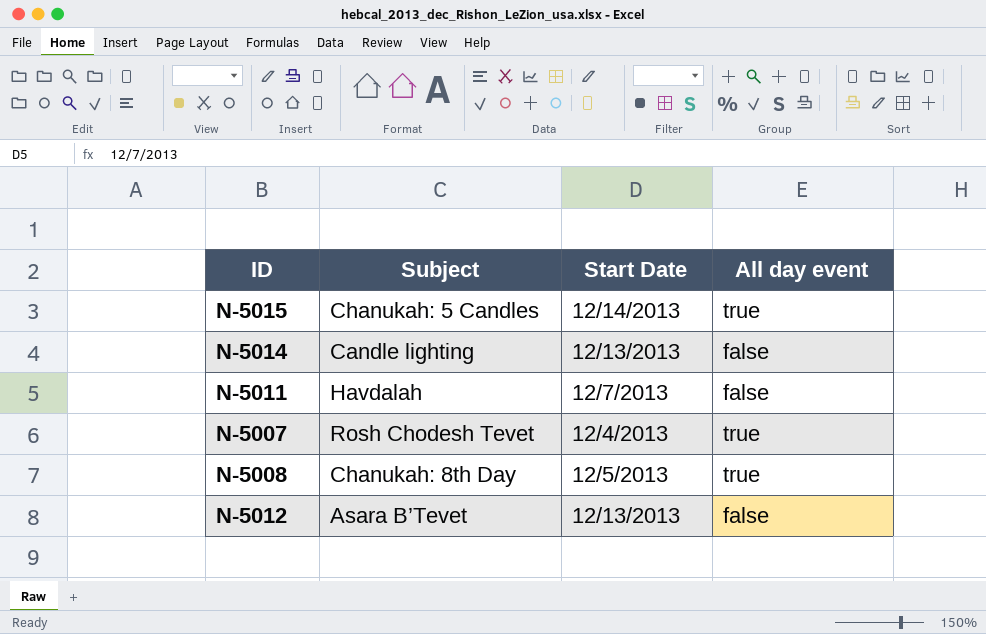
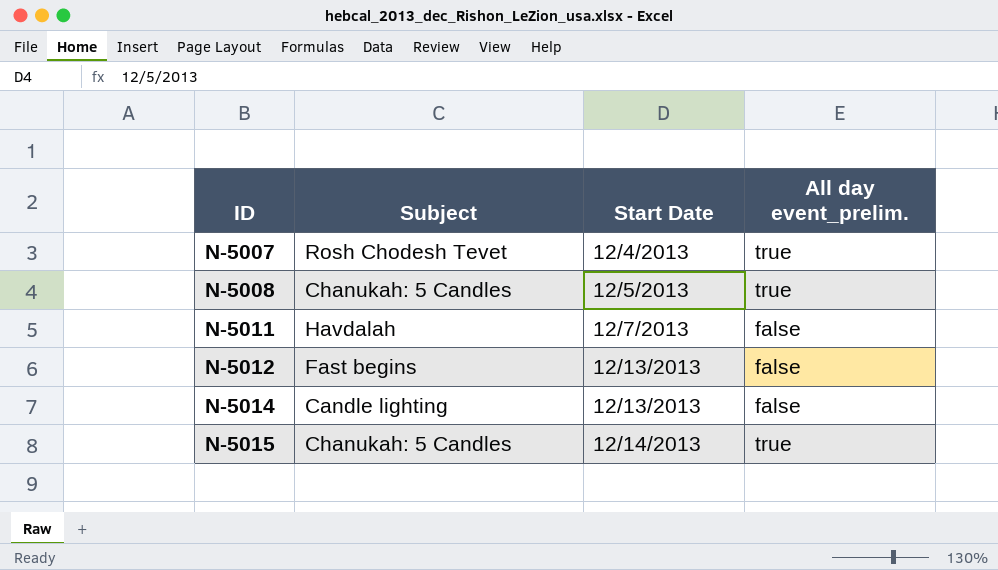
row order: none -> ID ascending
column name: All day event -> All day event_prelim.
N-5008 | Subject: Chanukah: 8th Day -> Chanukah: 5 Candles
N-5012 | Subject: Asara B’Tevet -> Fast begins

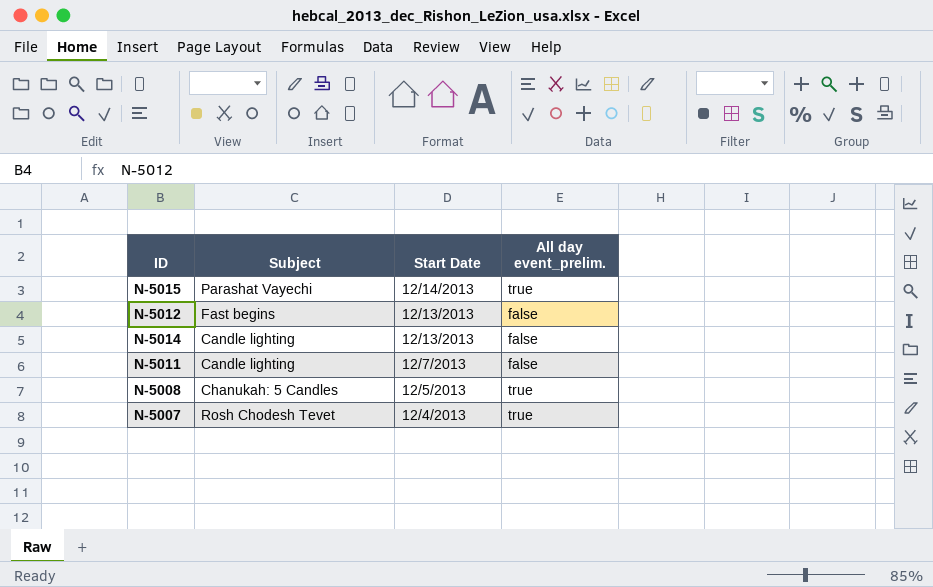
row order: ID ascending -> Start Date descending
N-5015 | Subject: Chanukah: 5 Candles -> Parashat Vayechi
N-5011 | Subject: Havdalah -> Candle lighting

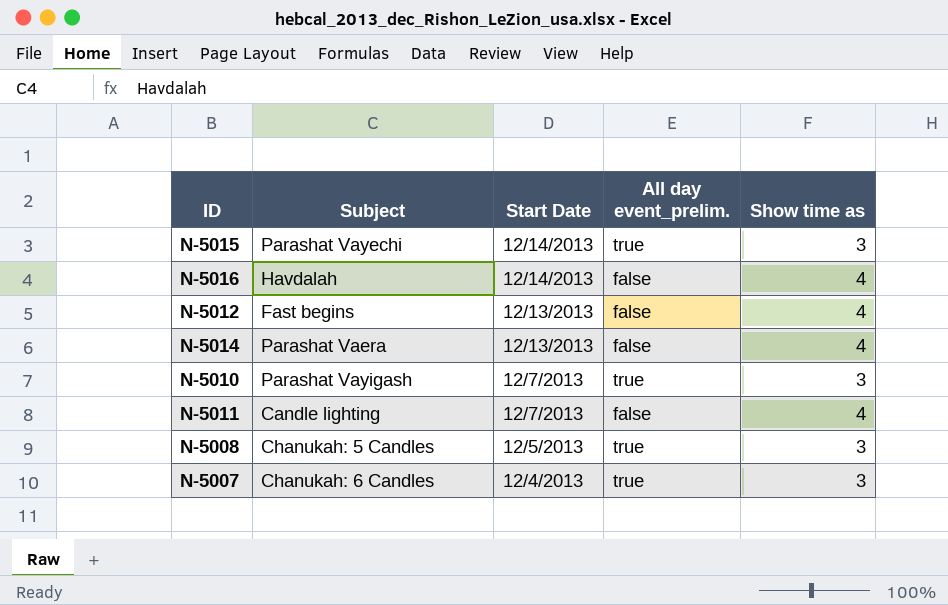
column Show time as | position: none -> 5
row N-5016: none -> Havdalah | 12/14/2013 | false | 4
N-5014 | Subject: Candle lighting -> Parashat Vaera
row N-5010: none -> Parashat Vayigash | 12/7/2013 | true | 3
N-5007 | Subject: Rosh Chodesh Tevet -> Chanukah: 6 Candles

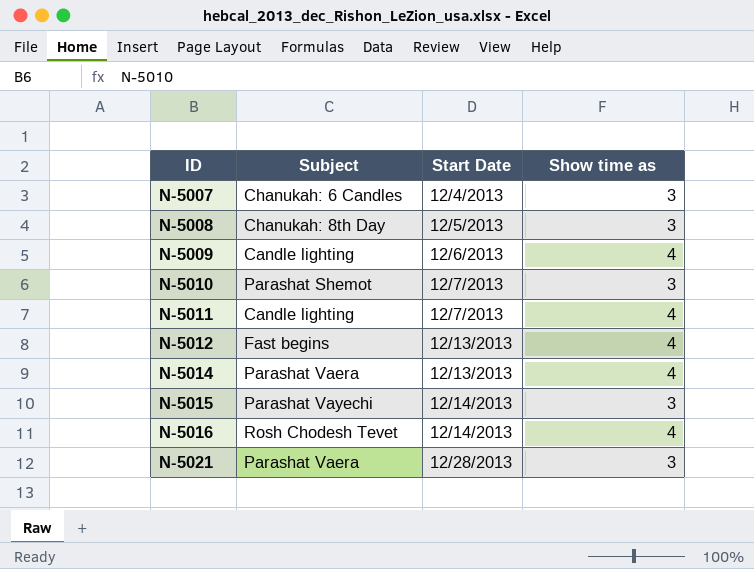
row order: Start Date descending -> ID ascending
column All day event_prelim. | position: 4 -> none
N-5008 | Subject: Chanukah: 5 Candles -> Chanukah: 8th Day
row N-5009: none -> Candle lighting | 12/6/2013 | 4
N-5010 | Subject: Parashat Vayigash -> Parashat Shemot
N-5016 | Subject: Havdalah -> Rosh Chodesh Tevet
row N-5021: none -> Parashat Vaera | 12/28/2013 | 3

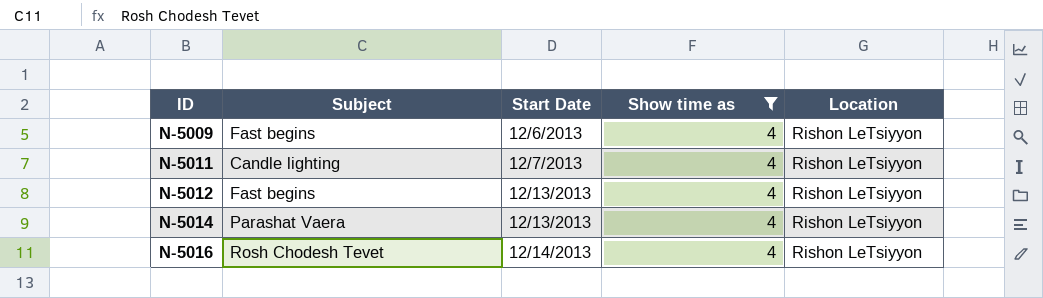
filter: none -> Show time as = 4
column Location | position: none -> 5
N-5009 | Subject: Candle lighting -> Fast begins

